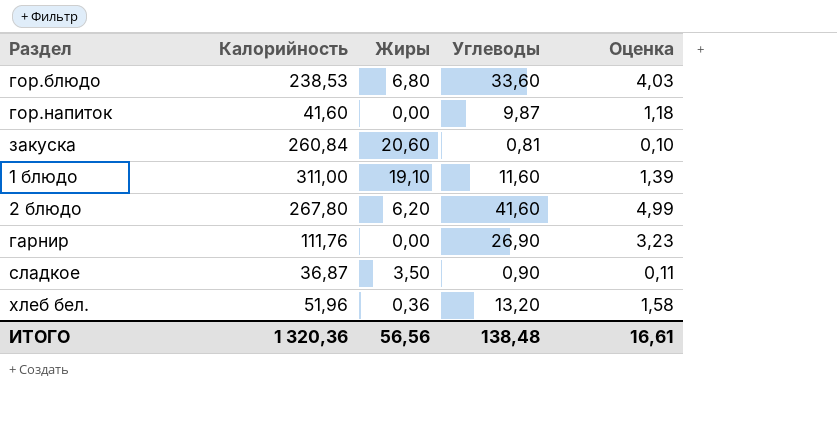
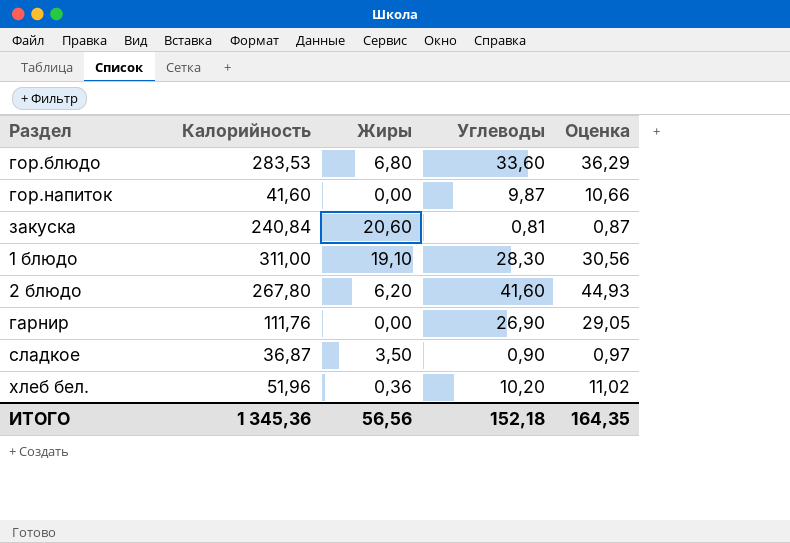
column Оценка | formula: [Углеводы] * 0,12 -> [Углеводы] * 1,08
гор.блюдо | Калорийность: 238,53 -> 283,53
закуска | Калорийность: 260,84 -> 240,84
1 блюдо | Углеводы: 11,60 -> 28,30
хлеб бел. | Углеводы: 13,20 -> 10,20
ИТОГО | Калорийность: 1 320,36 -> 1 345,36
ИТОГО | Углеводы: 138,48 -> 152,18
ИТОГО | Оценка: 16,61 -> 164,35

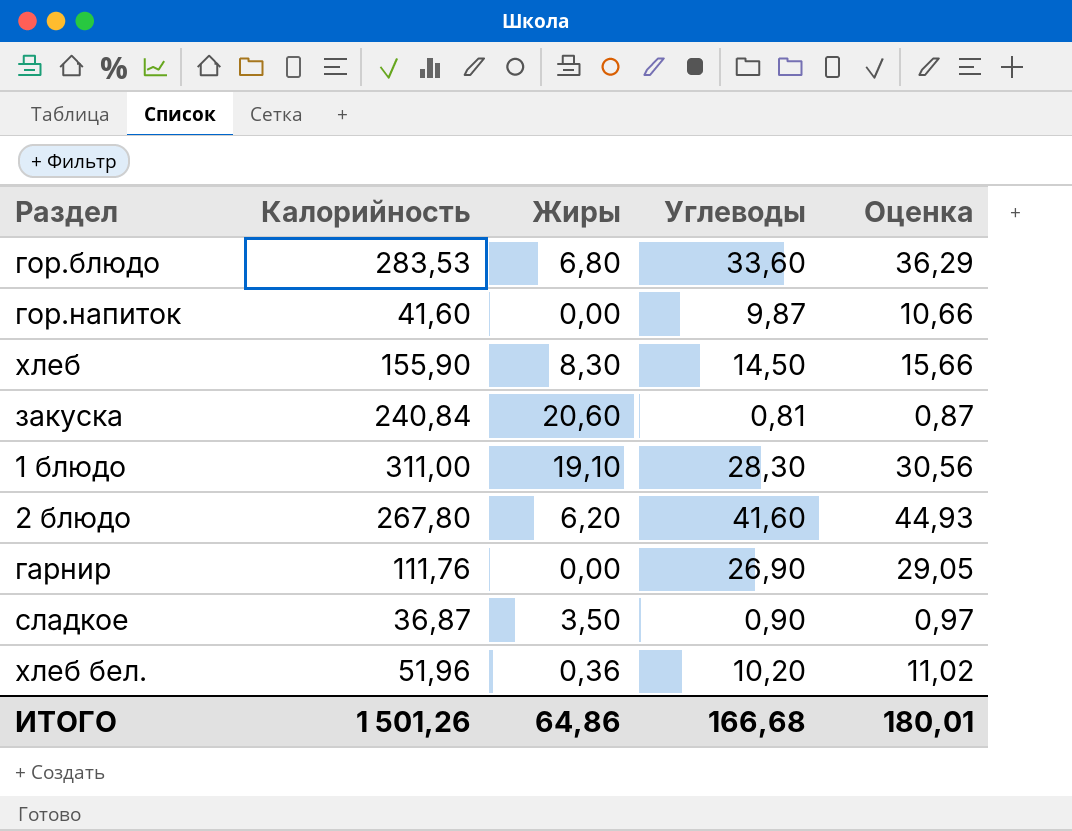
row хлеб: none -> 155,90 | 8,30 | 14,50 | 15,66
ИТОГО | Калорийность: 1 345,36 -> 1 501,26
ИТОГО | Жиры: 56,56 -> 64,86
ИТОГО | Углеводы: 152,18 -> 166,68
ИТОГО | Оценка: 164,35 -> 180,01

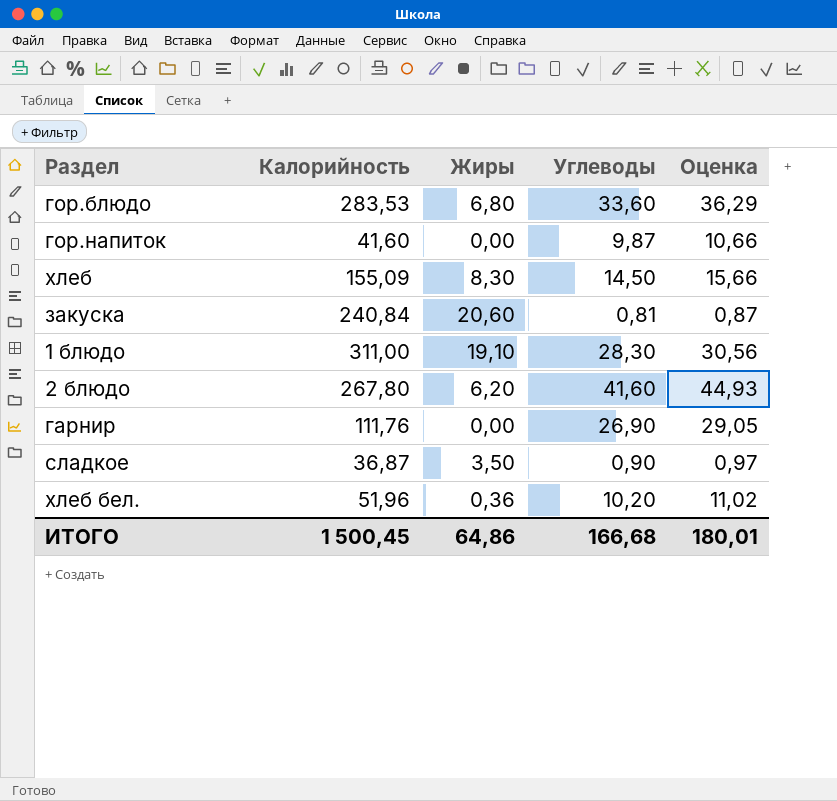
хлеб | Калорийность: 155,90 -> 155,09
ИТОГО | Калорийность: 1 501,26 -> 1 500,45

